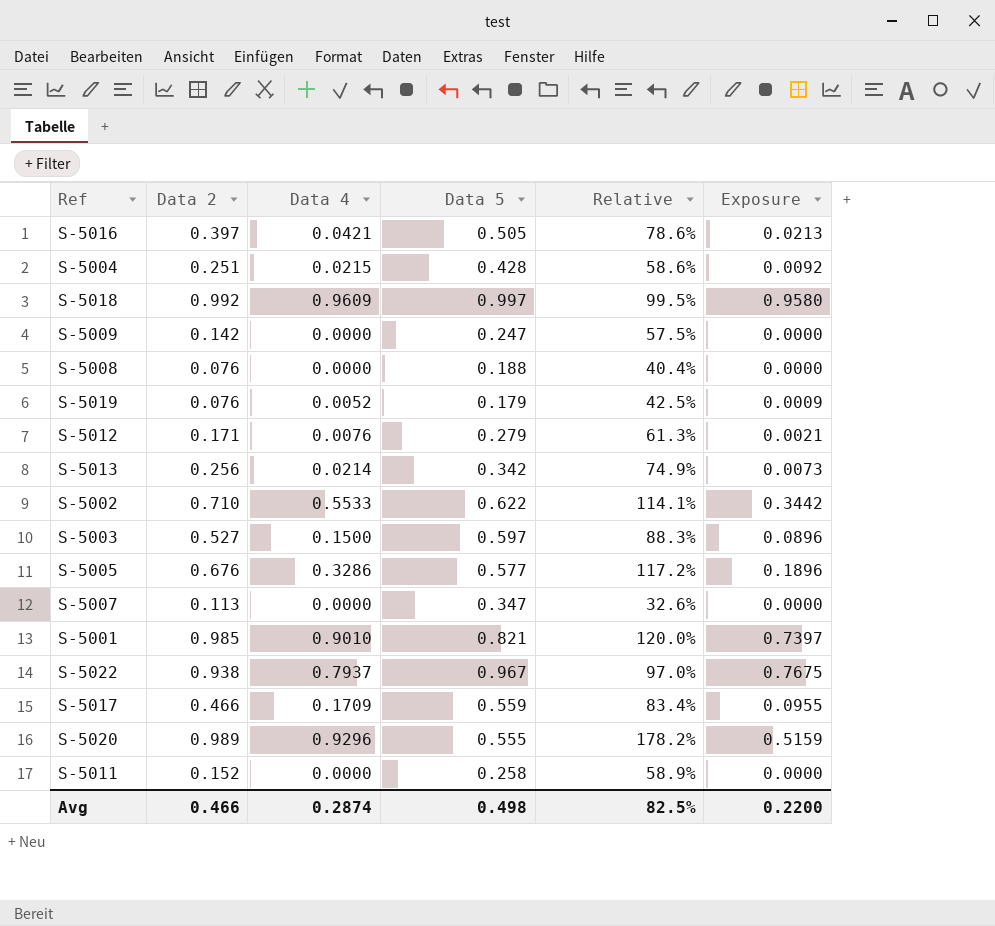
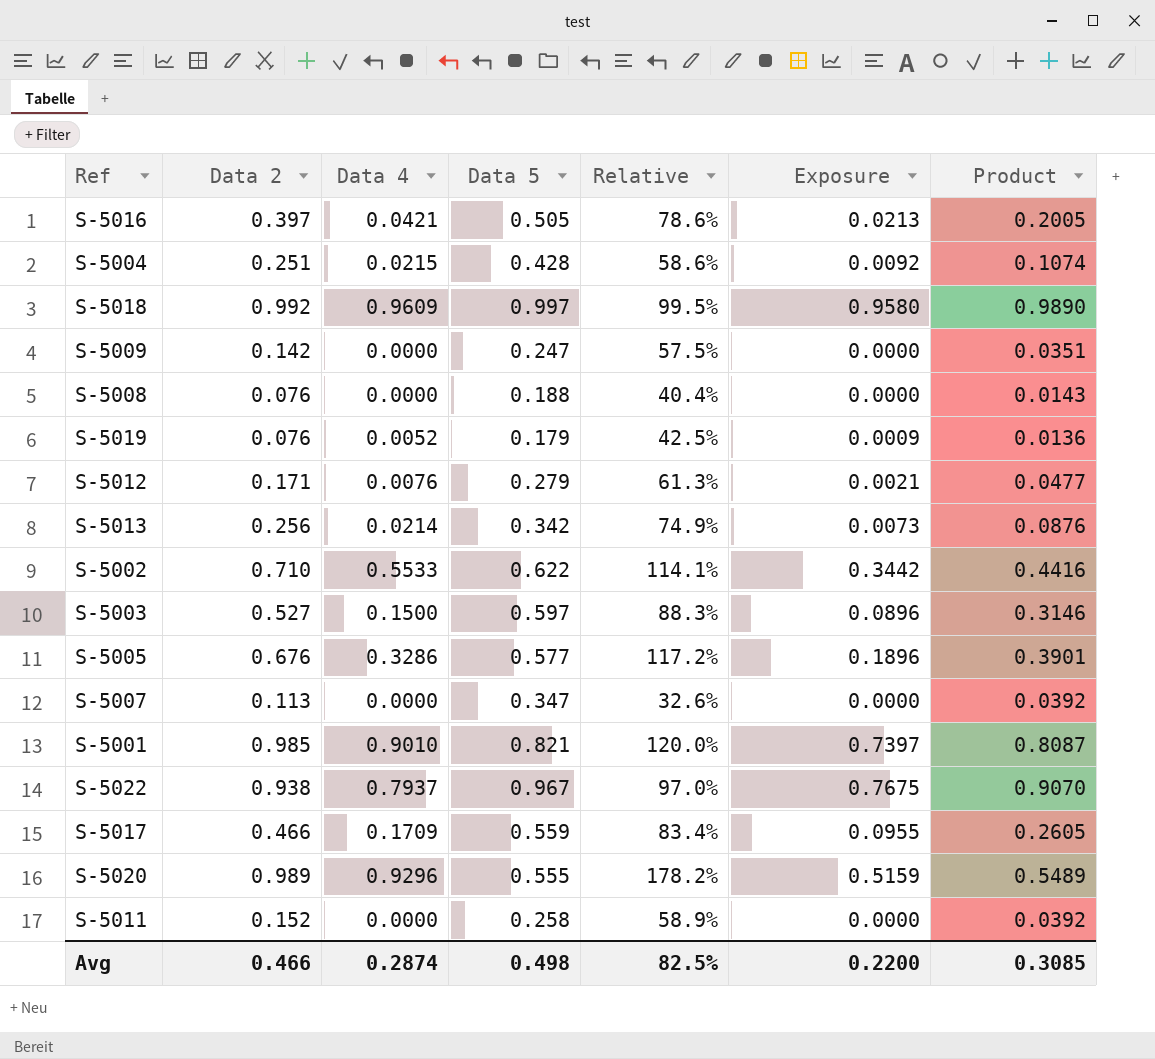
column Product | formula: none -> [Data 2] * [Data 5]

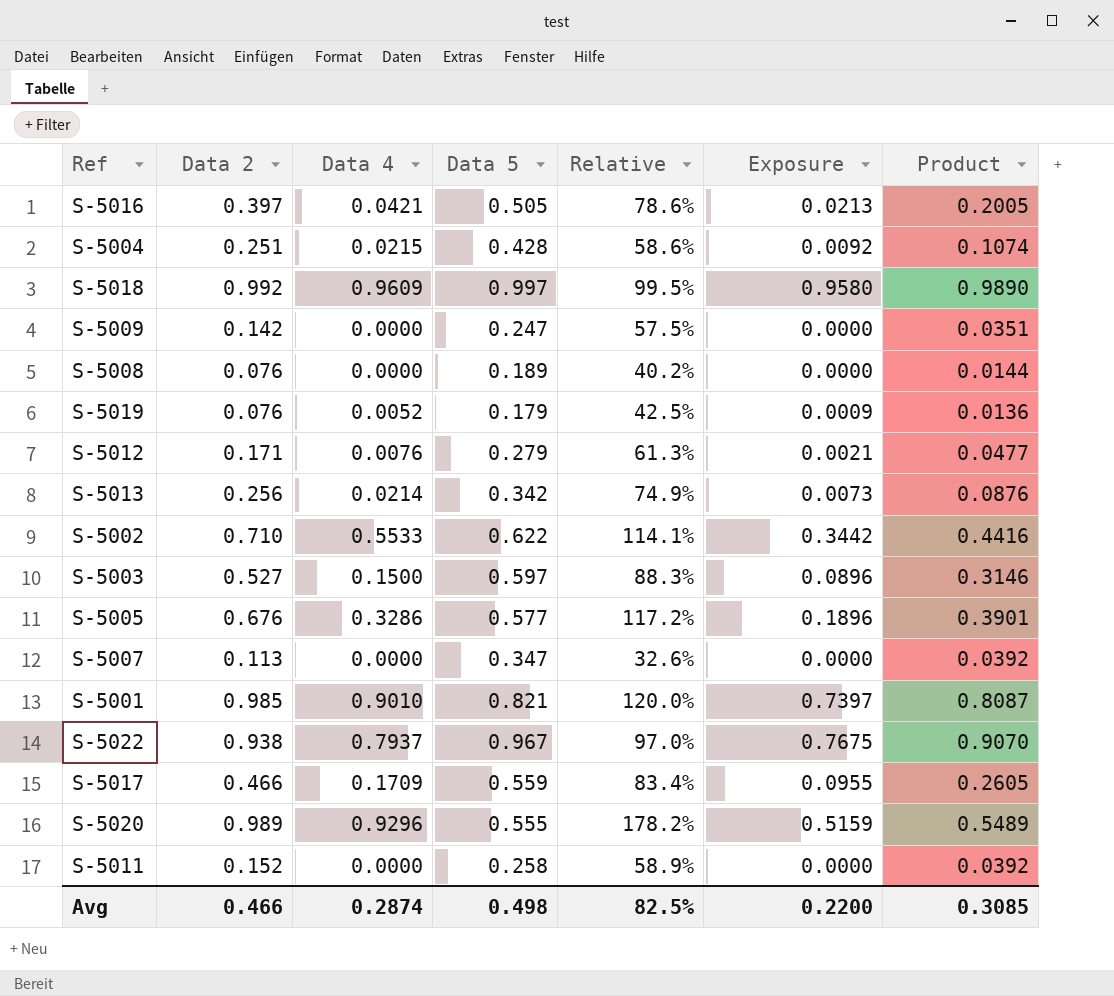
S-5008 | Data 5: 0.188 -> 0.189
S-5008 | Relative: 40.4% -> 40.2%
S-5008 | Product: 0.0143 -> 0.0144

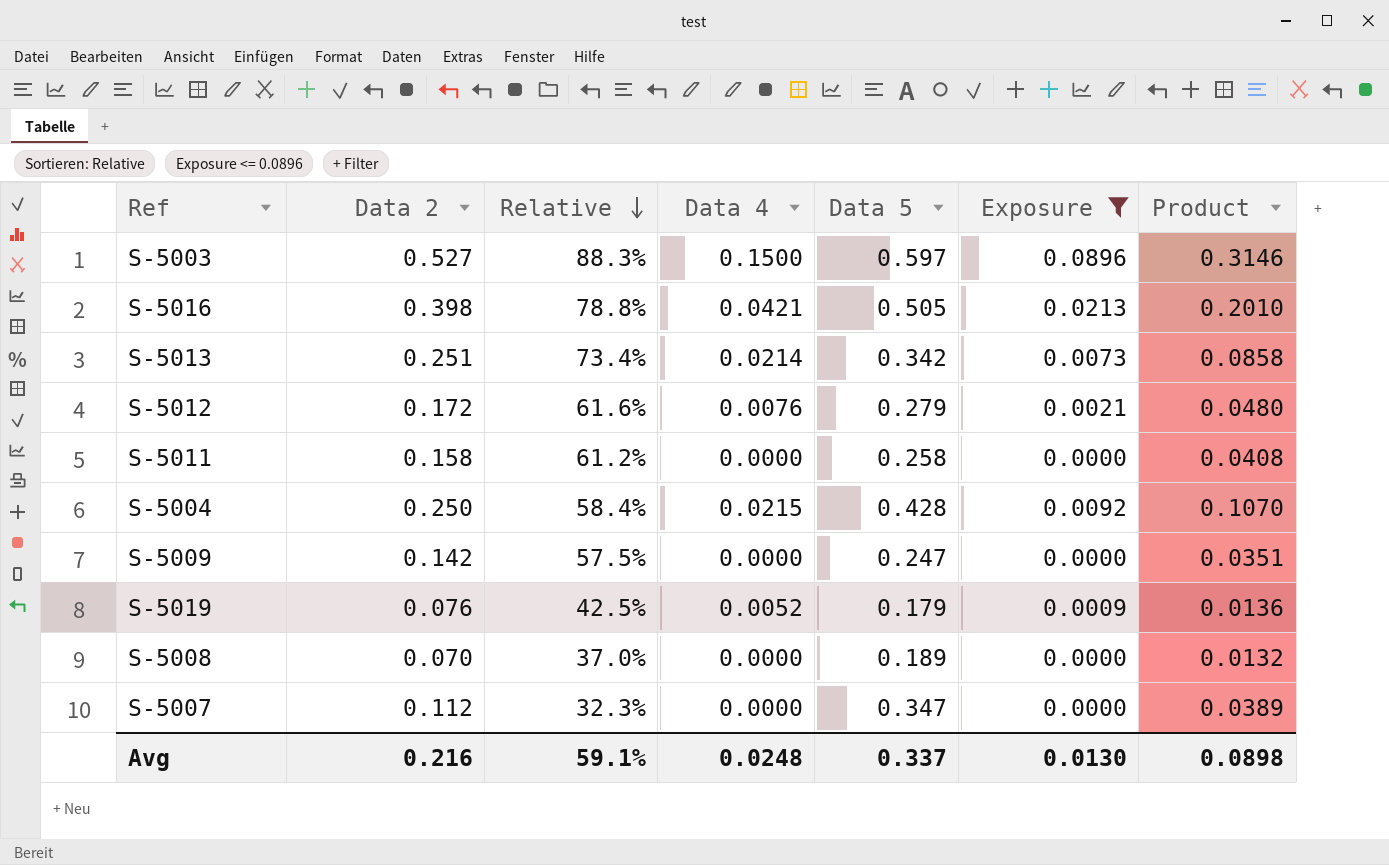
filter: none -> Exposure <= 0.0896
row order: none -> Relative descending
column Relative | position: 5 -> 3
S-5016 | Data 2: 0.397 -> 0.398
S-5016 | Relative: 78.6% -> 78.8%
S-5016 | Product: 0.2005 -> 0.2010
S-5013 | Data 2: 0.256 -> 0.251
S-5013 | Relative: 74.9% -> 73.4%
S-5013 | Product: 0.0876 -> 0.0858
S-5012 | Data 2: 0.171 -> 0.172
S-5012 | Relative: 61.3% -> 61.6%
S-5012 | Product: 0.0477 -> 0.0480
S-5011 | Data 2: 0.152 -> 0.158
S-5011 | Relative: 58.9% -> 61.2%
S-5011 | Product: 0.0392 -> 0.0408
S-5004 | Data 2: 0.251 -> 0.250
S-5004 | Relative: 58.6% -> 58.4%
S-5004 | Product: 0.1074 -> 0.1070
S-5008 | Data 2: 0.076 -> 0.070
S-5008 | Relative: 40.2% -> 37.0%
S-5008 | Product: 0.0144 -> 0.0132
S-5007 | Data 2: 0.113 -> 0.112
S-5007 | Relative: 32.6% -> 32.3%
S-5007 | Product: 0.0392 -> 0.0389
Avg | Data 2: 0.466 -> 0.216
Avg | Relative: 82.5% -> 59.1%
Avg | Data 4: 0.2874 -> 0.0248
Avg | Data 5: 0.498 -> 0.337
Avg | Exposure: 0.2200 -> 0.0130
Avg | Product: 0.3085 -> 0.0898

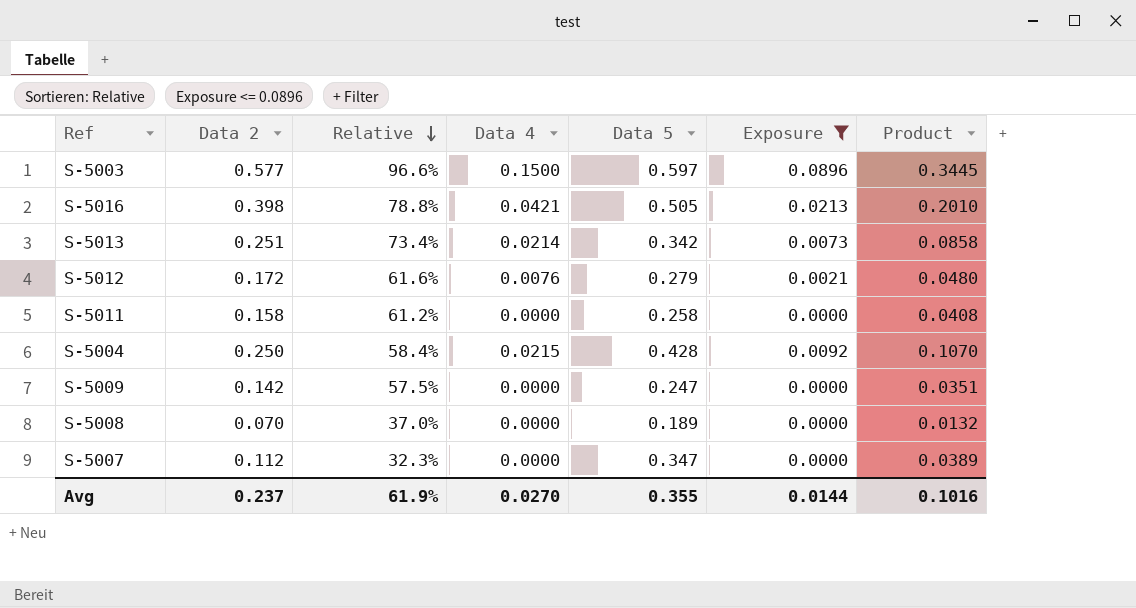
row S-5019: 0.076 | 42.5% | 0.0052 | 0.179 | 0.0009 | 0.0136 -> none
S-5003 | Data 2: 0.527 -> 0.577
S-5003 | Relative: 88.3% -> 96.6%
S-5003 | Product: 0.3146 -> 0.3445
Avg | Data 2: 0.216 -> 0.237
Avg | Relative: 59.1% -> 61.9%
Avg | Data 4: 0.0248 -> 0.0270
Avg | Data 5: 0.337 -> 0.355
Avg | Exposure: 0.0130 -> 0.0144
Avg | Product: 0.0898 -> 0.1016

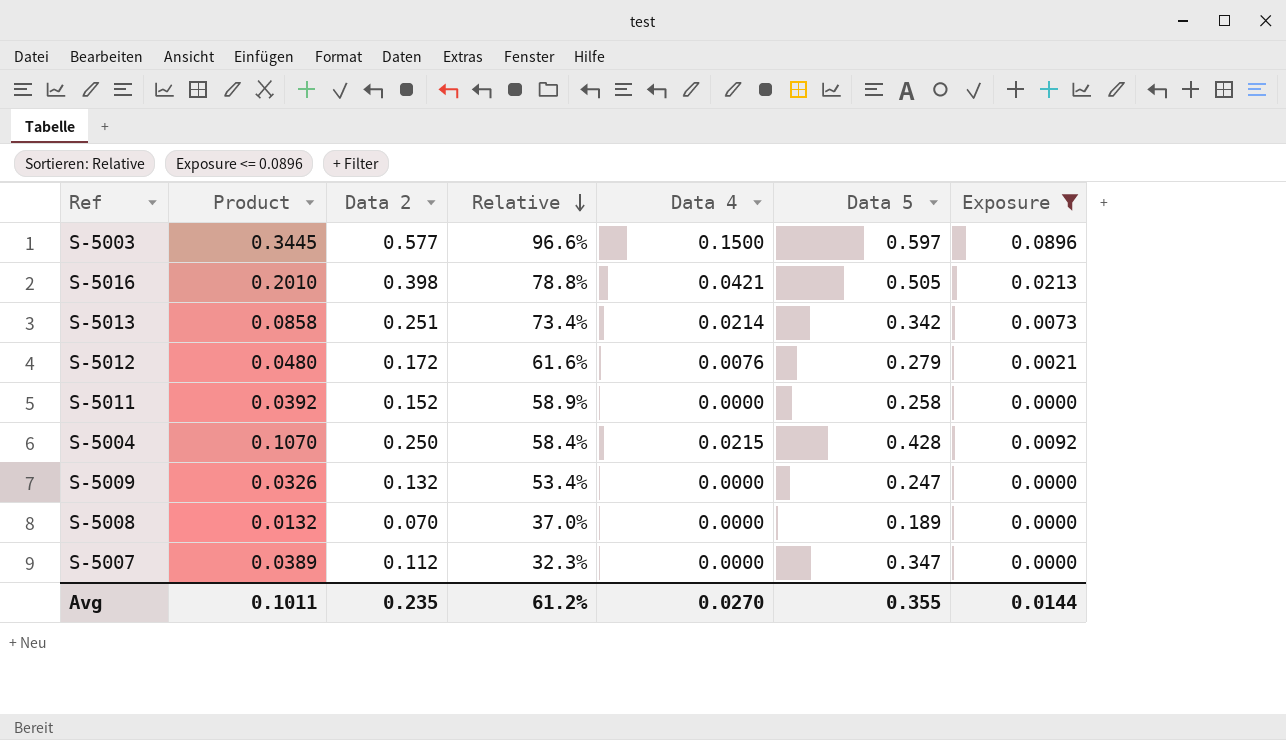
column Product | position: 7 -> 2
S-5011 | Product: 0.0408 -> 0.0392
S-5011 | Data 2: 0.158 -> 0.152
S-5011 | Relative: 61.2% -> 58.9%
S-5009 | Product: 0.0351 -> 0.0326
S-5009 | Data 2: 0.142 -> 0.132
S-5009 | Relative: 57.5% -> 53.4%
Avg | Product: 0.1016 -> 0.1011
Avg | Data 2: 0.237 -> 0.235
Avg | Relative: 61.9% -> 61.2%

